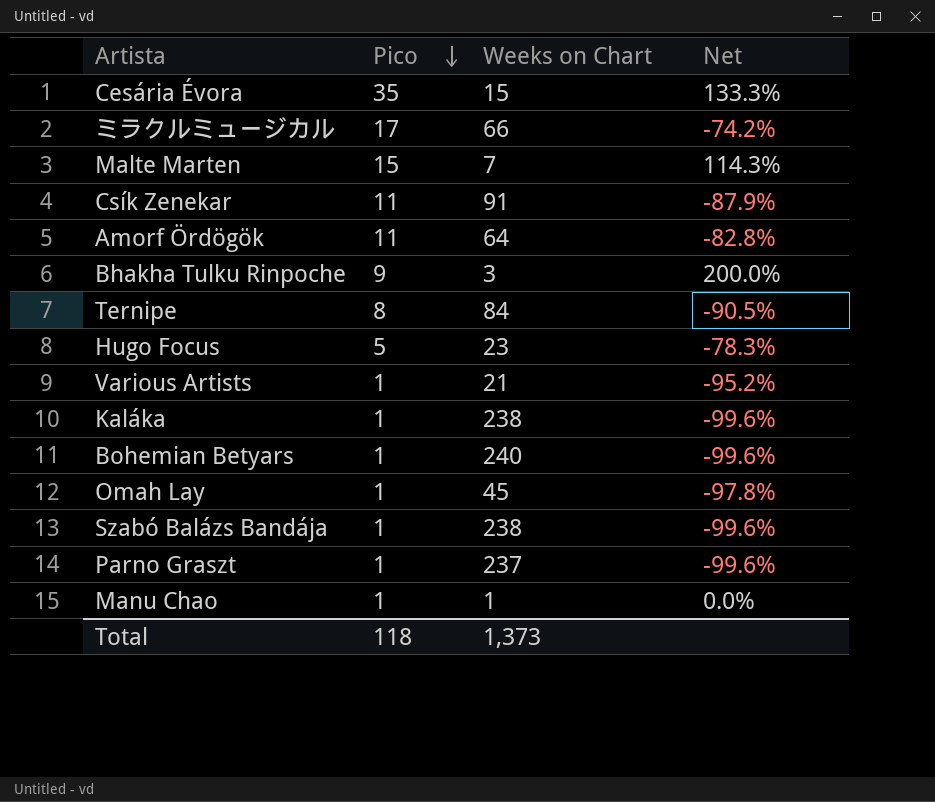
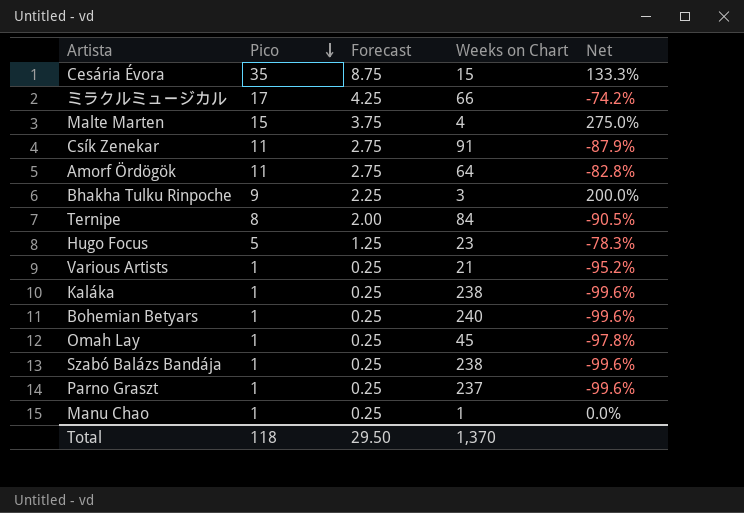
column Forecast | formula: none -> [Pico] * 0.25
Malte Marten | Weeks on Chart: 7 -> 4
Malte Marten | Net: 114.3% -> 275.0%
Total | Weeks on Chart: 1,373 -> 1,370

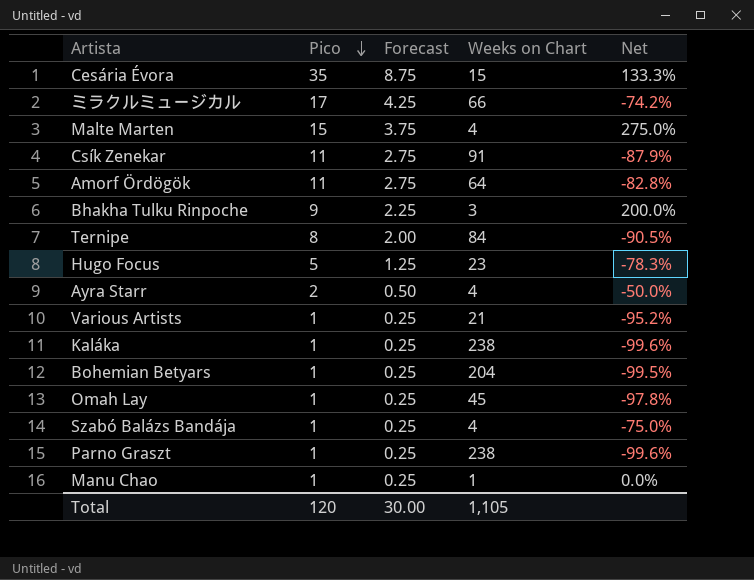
row Ayra Starr: none -> 2 | 0.50 | 4 | -50.0%
Bohemian Betyars | Weeks on Chart: 240 -> 204
Bohemian Betyars | Net: -99.6% -> -99.5%
Szabó Balázs Bandája | Weeks on Chart: 238 -> 4
Szabó Balázs Bandája | Net: -99.6% -> -75.0%
Parno Graszt | Weeks on Chart: 237 -> 238
Total | Pico: 118 -> 120
Total | Forecast: 29.50 -> 30.00
Total | Weeks on Chart: 1,370 -> 1,105

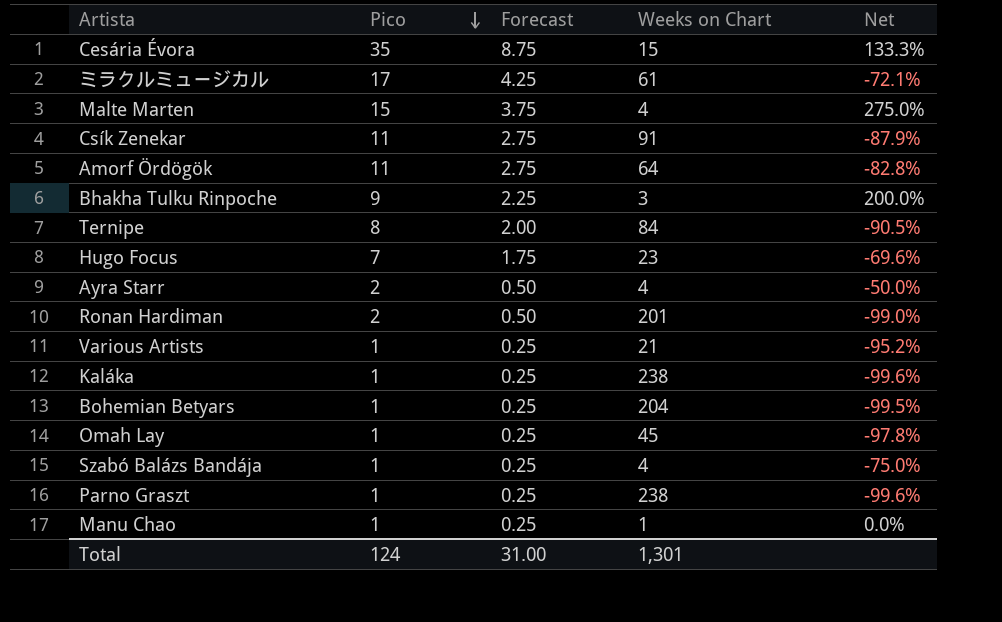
ミラクルミュージカル | Weeks on Chart: 66 -> 61
ミラクルミュージカル | Net: -74.2% -> -72.1%
Hugo Focus | Pico: 5 -> 7
Hugo Focus | Forecast: 1.25 -> 1.75
Hugo Focus | Net: -78.3% -> -69.6%
row Ronan Hardiman: none -> 2 | 0.50 | 201 | -99.0%
Total | Pico: 120 -> 124
Total | Forecast: 30.00 -> 31.00
Total | Weeks on Chart: 1,105 -> 1,301

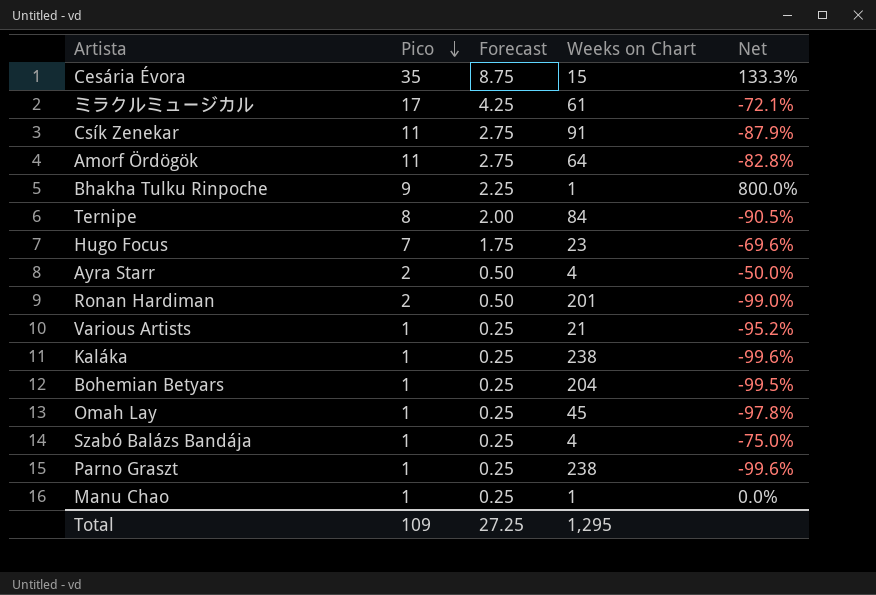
row Malte Marten: 15 | 3.75 | 4 | 275.0% -> none
Bhakha Tulku Rinpoche | Weeks on Chart: 3 -> 1
Bhakha Tulku Rinpoche | Net: 200.0% -> 800.0%
Total | Pico: 124 -> 109
Total | Forecast: 31.00 -> 27.25
Total | Weeks on Chart: 1,301 -> 1,295

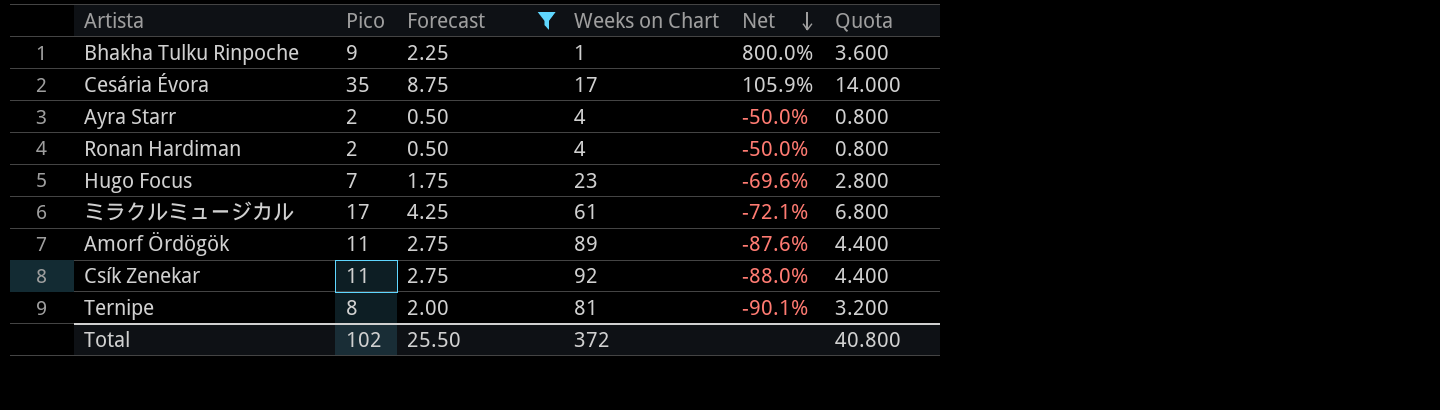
filter: none -> Forecast != 0.25
row order: Pico descending -> Net descending
column Quota | formula: none -> [Pico] * 0.4
Cesária Évora | Weeks on Chart: 15 -> 17
Cesária Évora | Net: 133.3% -> 105.9%
Ronan Hardiman | Weeks on Chart: 201 -> 4
Ronan Hardiman | Net: -99.0% -> -50.0%
Amorf Ördögök | Weeks on Chart: 64 -> 89
Amorf Ördögök | Net: -82.8% -> -87.6%
Csík Zenekar | Weeks on Chart: 91 -> 92
Csík Zenekar | Net: -87.9% -> -88.0%
Ternipe | Weeks on Chart: 84 -> 81
Ternipe | Net: -90.5% -> -90.1%
Total | Pico: 109 -> 102
Total | Forecast: 27.25 -> 25.50
Total | Weeks on Chart: 1,295 -> 372

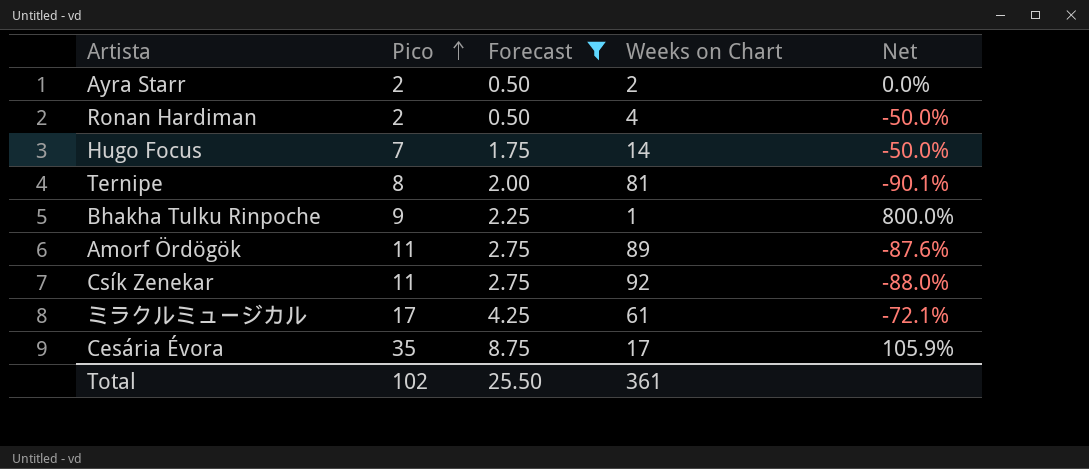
row order: Net descending -> Pico ascending
column Quota | formula: [Pico] * 0.4 -> none
Ayra Starr | Weeks on Chart: 4 -> 2
Ayra Starr | Net: -50.0% -> 0.0%
Hugo Focus | Weeks on Chart: 23 -> 14
Hugo Focus | Net: -69.6% -> -50.0%
Total | Weeks on Chart: 372 -> 361

